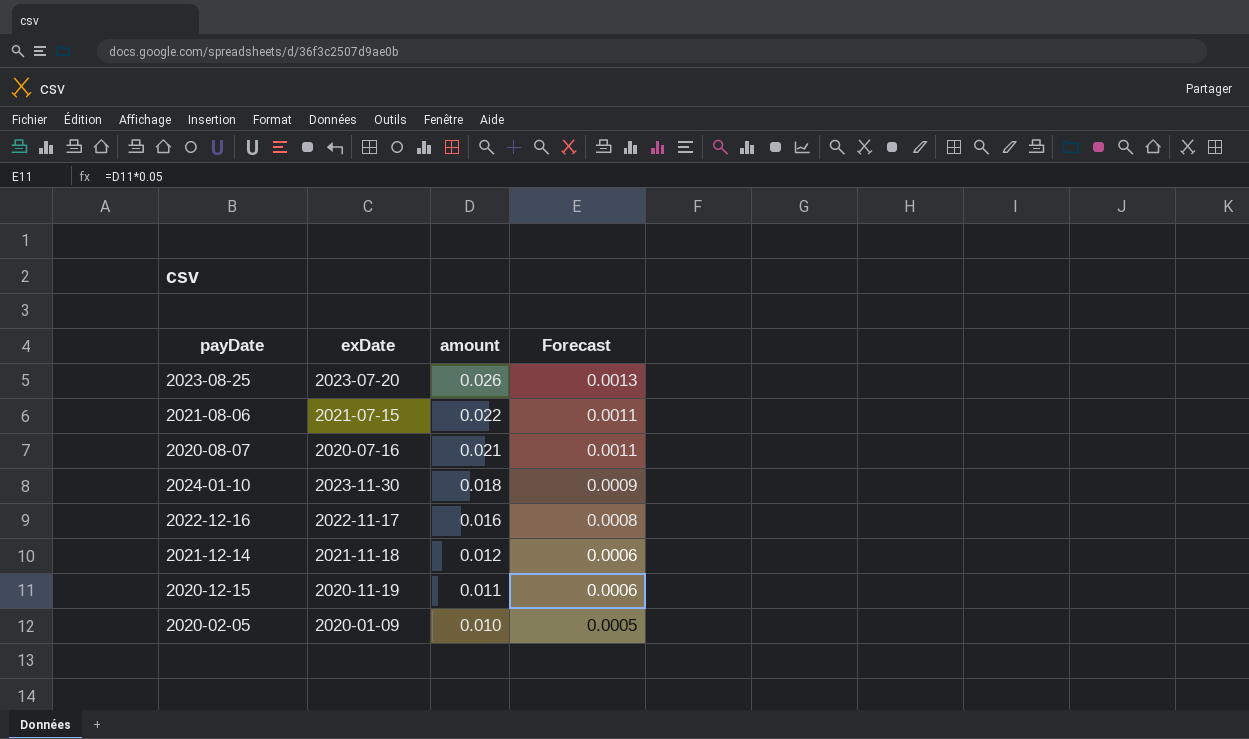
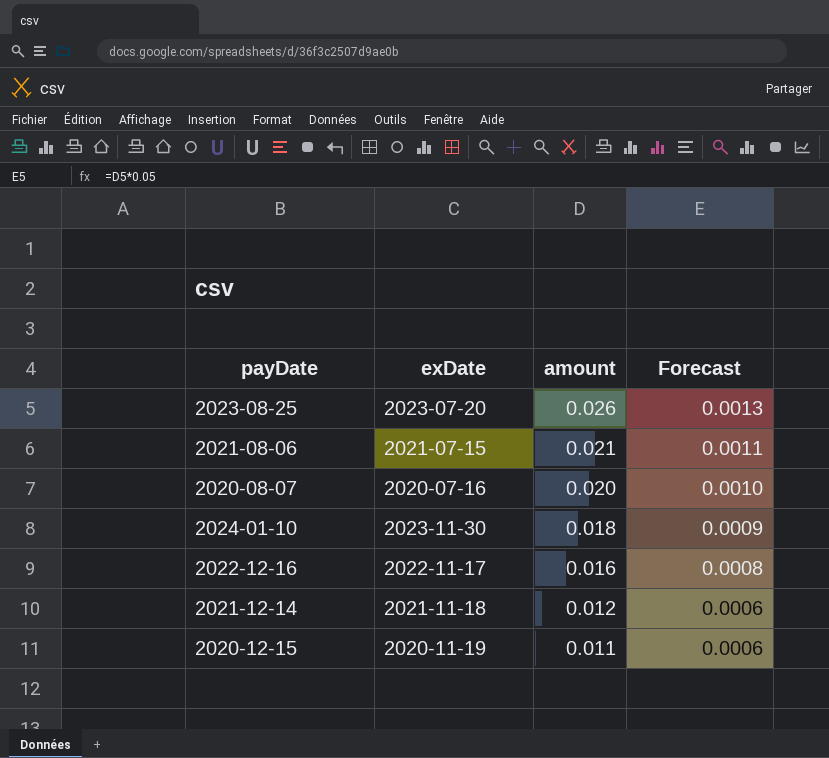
row 2020-02-05: 2020-01-09 | 0.010 | 0.0005 -> none
2021-08-06 | amount: 0.022 -> 0.021
2020-08-07 | amount: 0.021 -> 0.020
2020-08-07 | Forecast: 0.0011 -> 0.0010

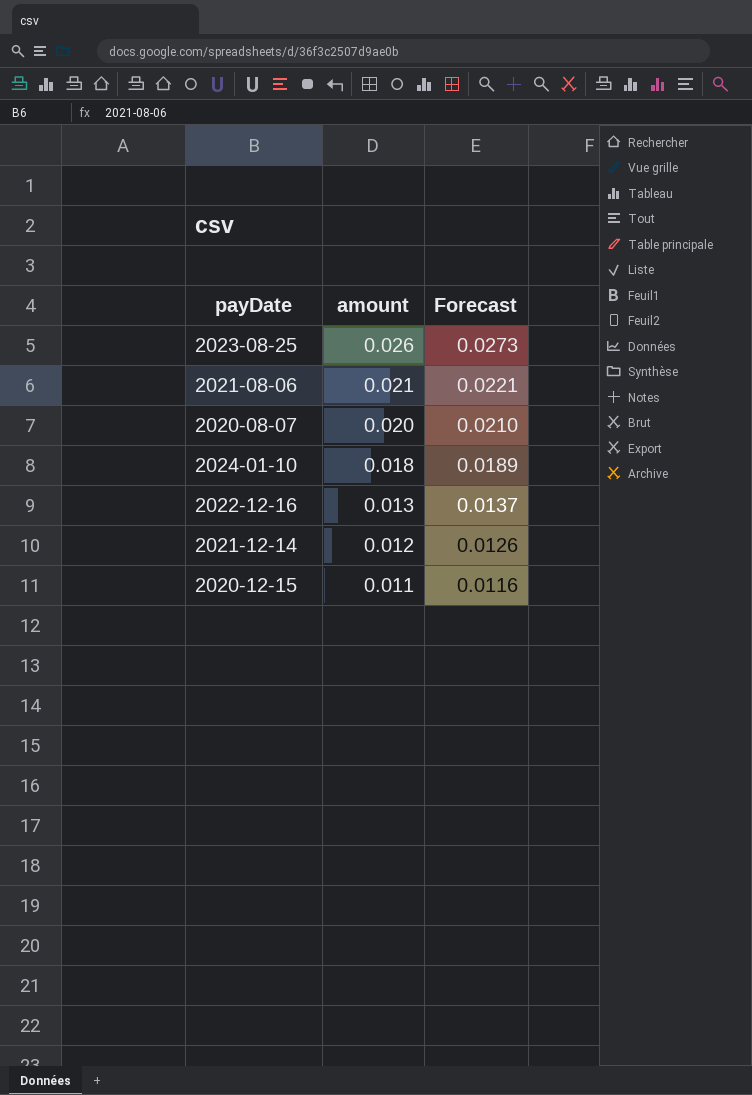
column exDate | position: 2 -> none
column Forecast | formula: [amount] * 0.05 -> [amount] * 1.05
2022-12-16 | amount: 0.016 -> 0.013

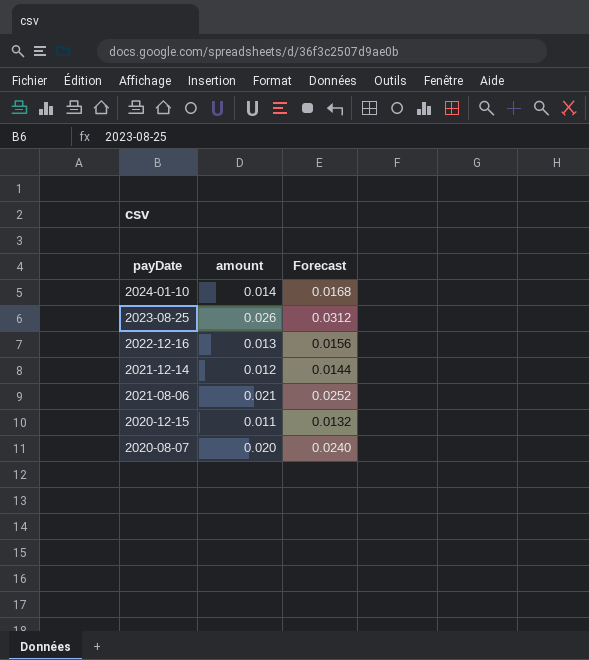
row order: amount descending -> payDate descending
column Forecast | formula: [amount] * 1.05 -> [amount] * 1.2
2024-01-10 | amount: 0.018 -> 0.014

